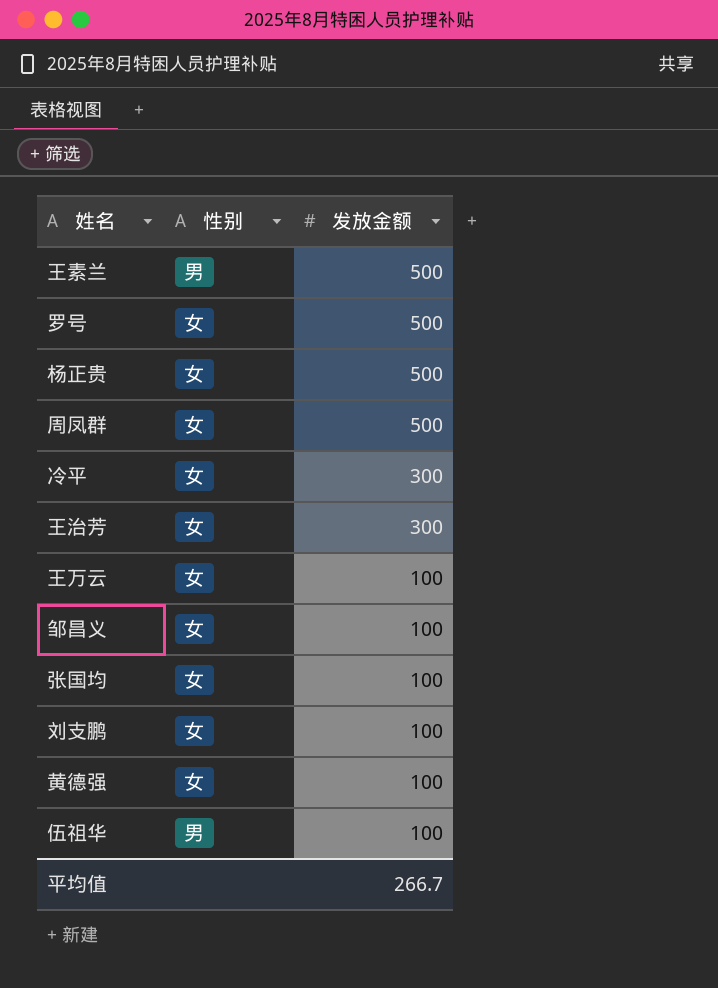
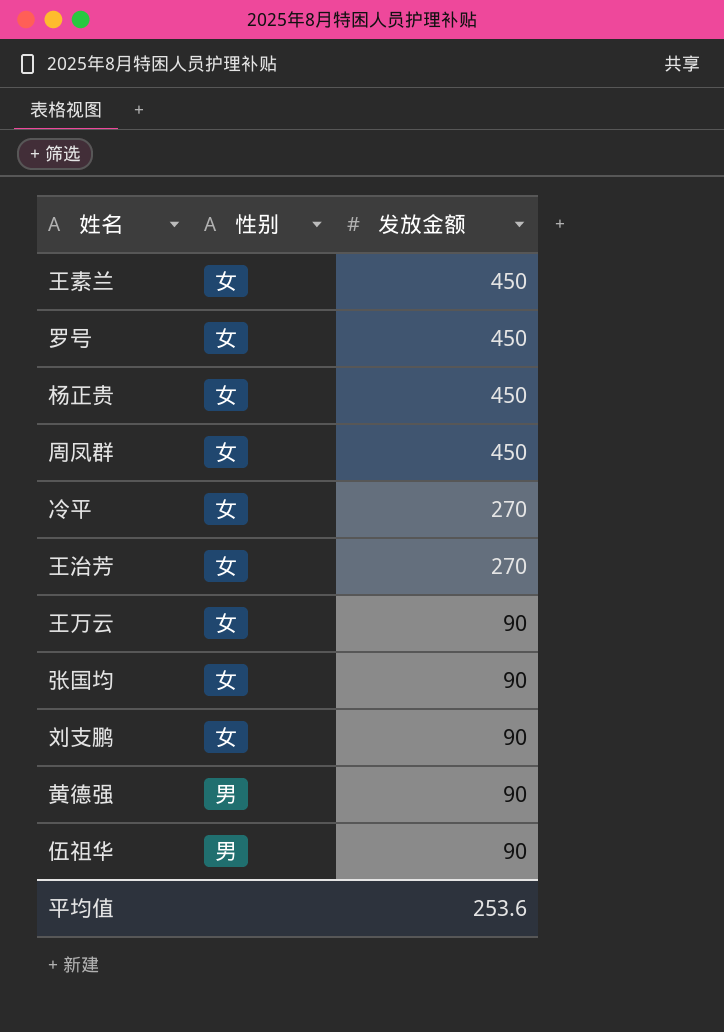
row 邹昌义: 女 | 100 -> none
王素兰 | 性别: 男 -> 女
王素兰 | 发放金额: 500 -> 450
罗号 | 发放金额: 500 -> 450
杨正贵 | 发放金额: 500 -> 450
周凤群 | 发放金额: 500 -> 450
冷平 | 发放金额: 300 -> 270
王治芳 | 发放金额: 300 -> 270
王万云 | 发放金额: 100 -> 90
张国均 | 发放金额: 100 -> 90
刘支鹏 | 发放金额: 100 -> 90
黄德强 | 性别: 女 -> 男
黄德强 | 发放金额: 100 -> 90
伍祖华 | 发放金额: 100 -> 90
平均值 | 发放金额: 266.7 -> 253.6

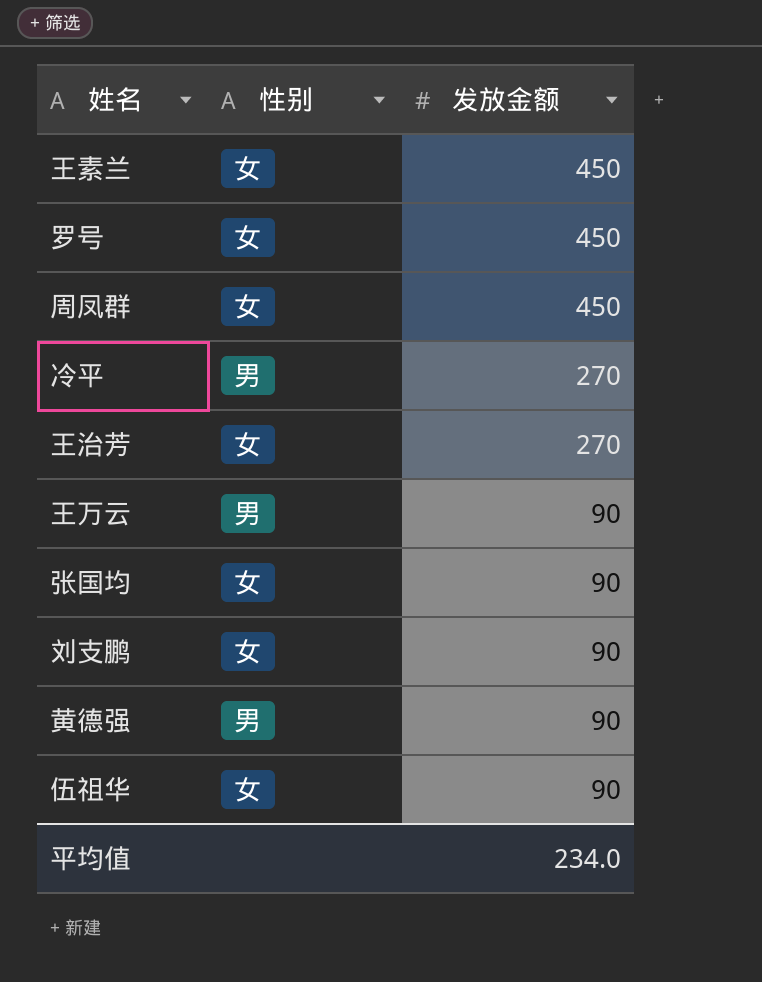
row 杨正贵: 女 | 450 -> none
冷平 | 性别: 女 -> 男
王万云 | 性别: 女 -> 男
伍祖华 | 性别: 男 -> 女
平均值 | 发放金额: 253.6 -> 234.0

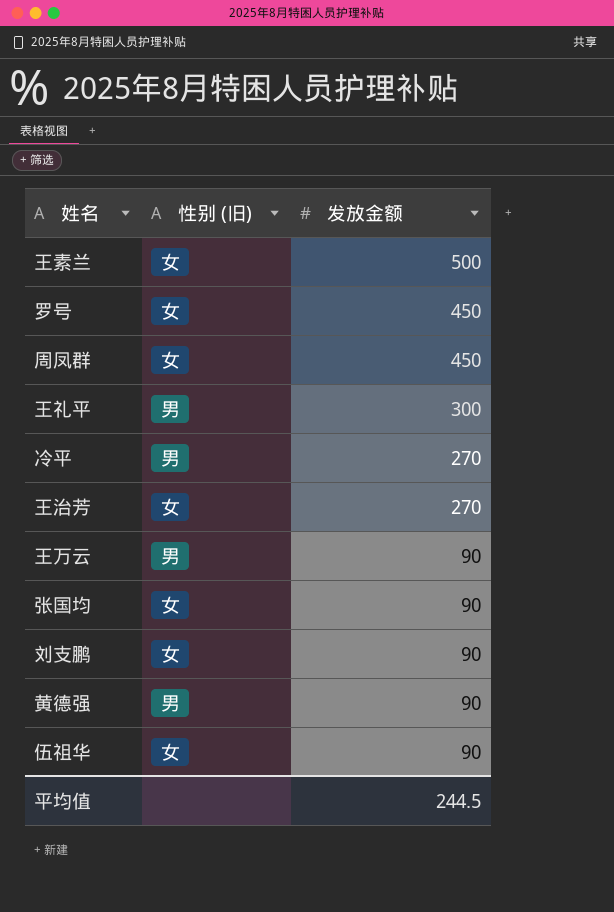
column name: 性别 -> 性别 (旧)
王素兰 | 发放金额: 450 -> 500
row 王礼平: none -> 男 | 300
平均值 | 发放金额: 234.0 -> 244.5

